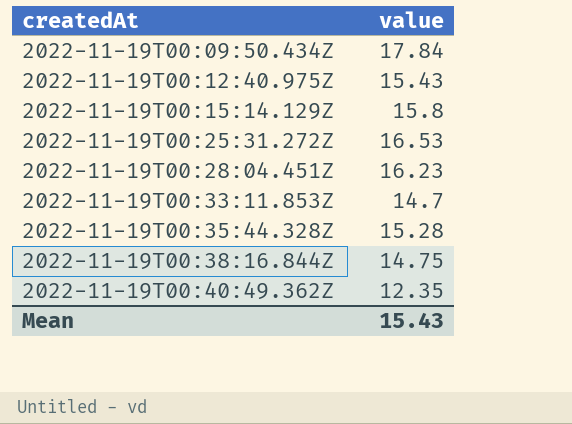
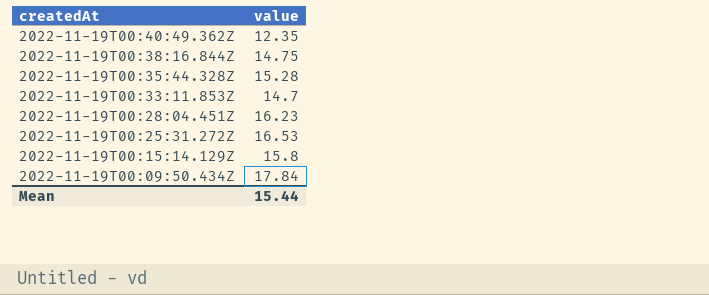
row order: createdAt ascending -> createdAt descending
row 2022-11-19T00:12:40.975Z: 15.43 -> none
Mean | value: 15.43 -> 15.44

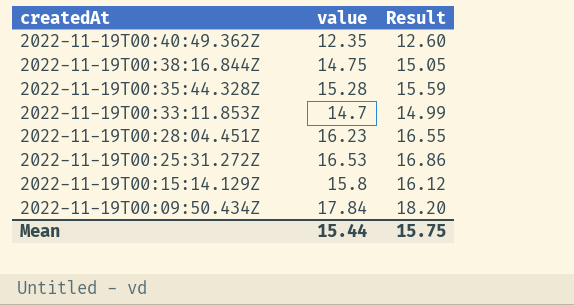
column Result | formula: none -> [value] * 1.02

